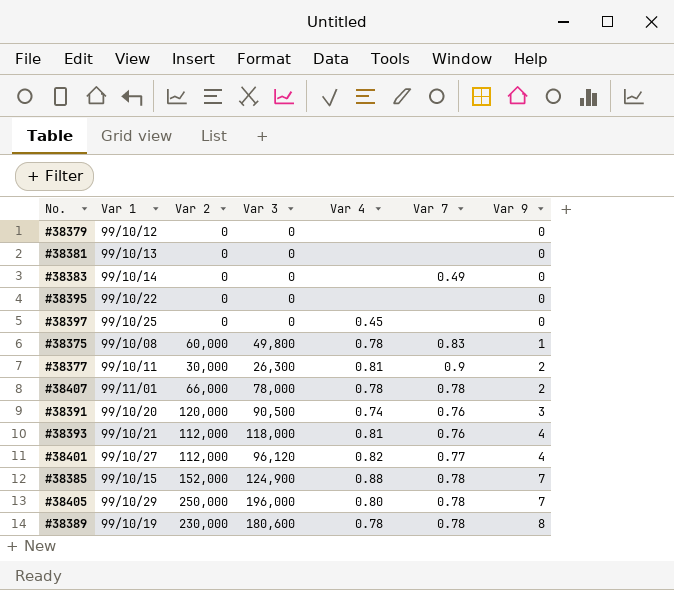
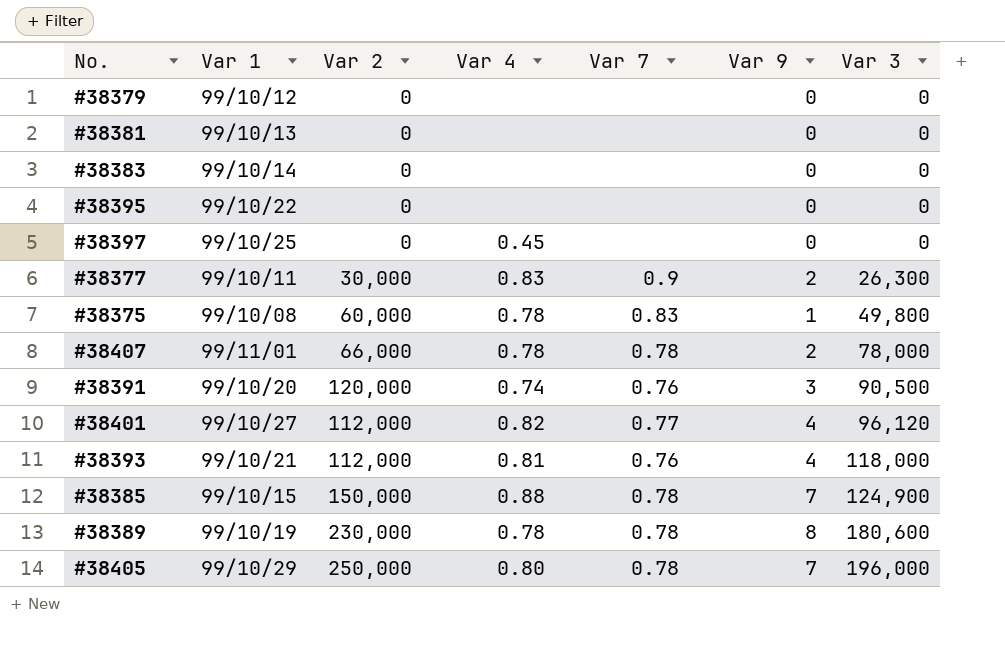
row order: Var 9 ascending -> Var 3 ascending
column Var 3 | position: 4 -> 7
#38383 | Var 7: 0.49 -> none
#38377 | Var 4: 0.81 -> 0.83
#38385 | Var 2: 152,000 -> 150,000

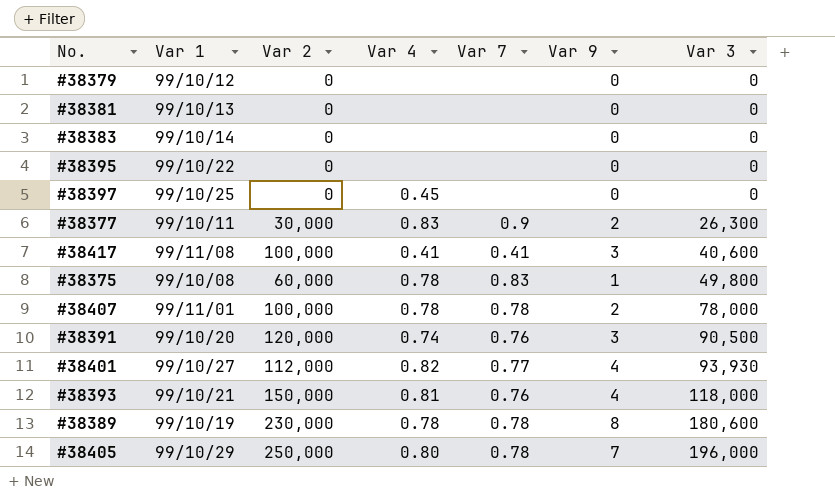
row #38385: 99/10/15 | 150,000 | 0.88 | 0.78 | 7 | 124,900 -> none
row #38417: none -> 99/11/08 | 100,000 | 0.41 | 0.41 | 3 | 40,600
#38407 | Var 2: 66,000 -> 100,000
#38401 | Var 3: 96,120 -> 93,930
#38393 | Var 2: 112,000 -> 150,000

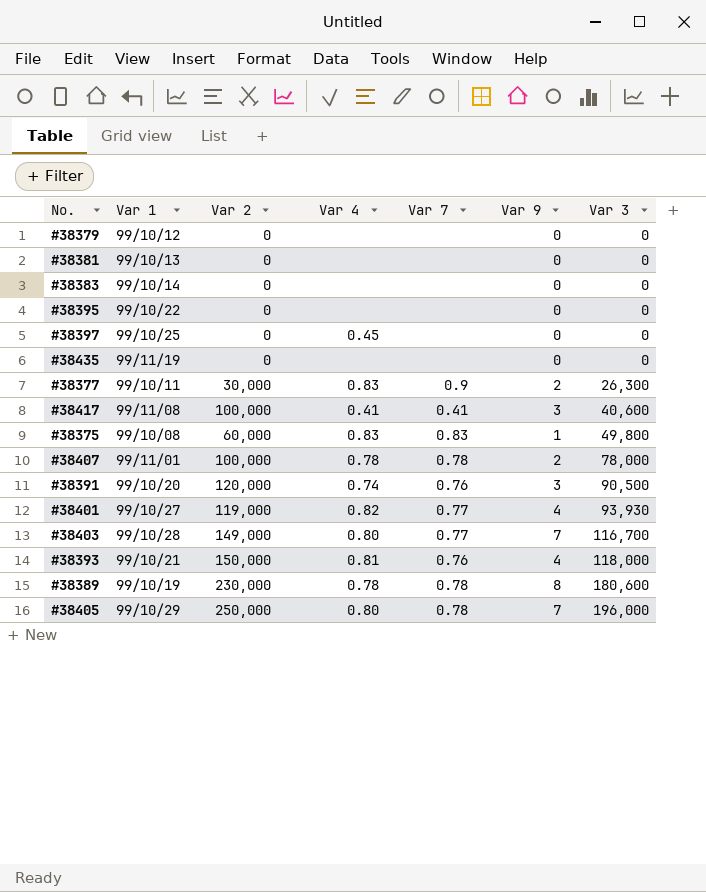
row #38435: none -> 99/11/19 | 0 | none | none | 0 | 0
#38375 | Var 4: 0.78 -> 0.83
#38401 | Var 2: 112,000 -> 119,000
row #38403: none -> 99/10/28 | 149,000 | 0.80 | 0.77 | 7 | 116,700

